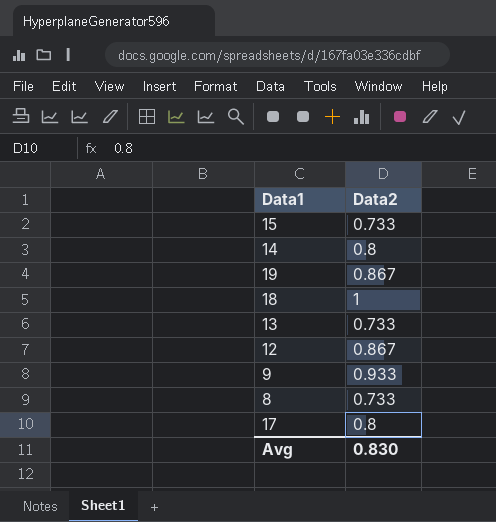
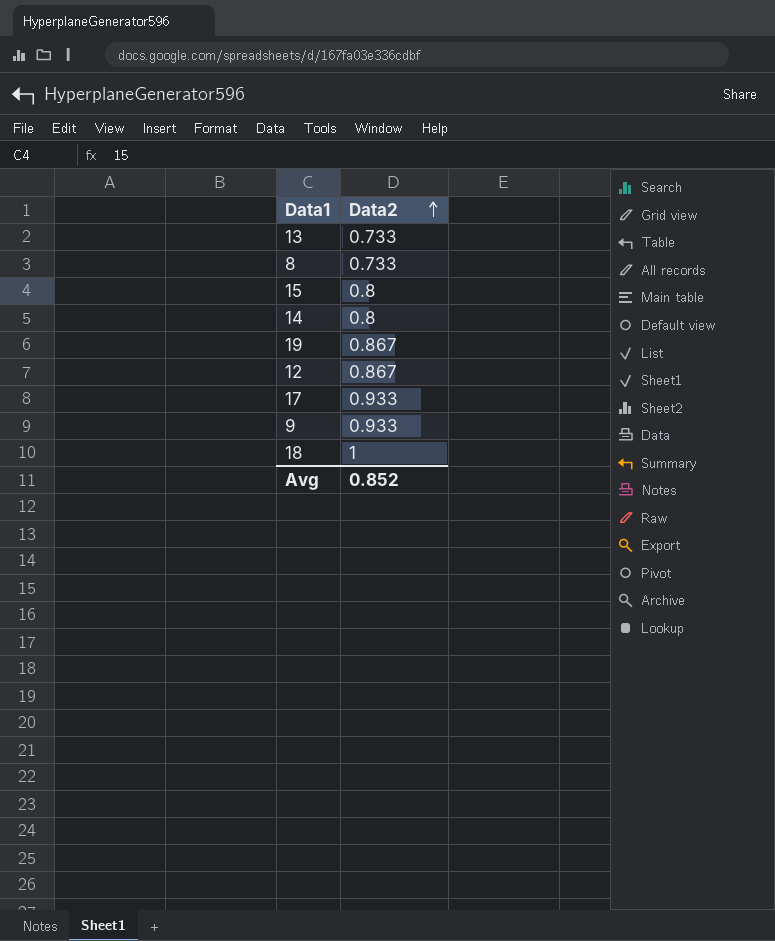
row order: none -> Data2 ascending
15 | Data2: 0.733 -> 0.8
17 | Data2: 0.8 -> 0.933
Avg | Data2: 0.830 -> 0.852

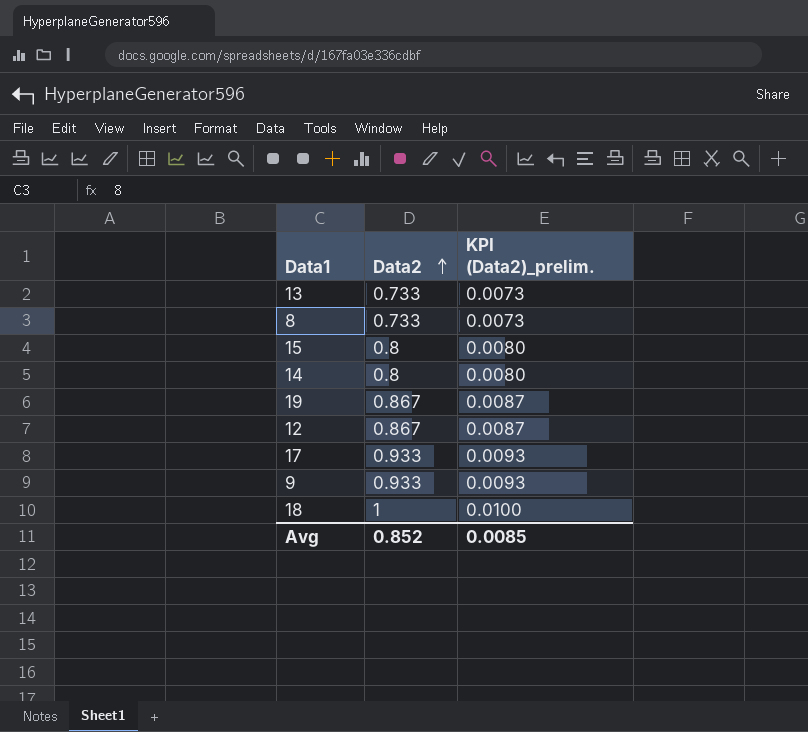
column KPI (Data2)_prelim. | formula: none -> [Data2] * 0.01

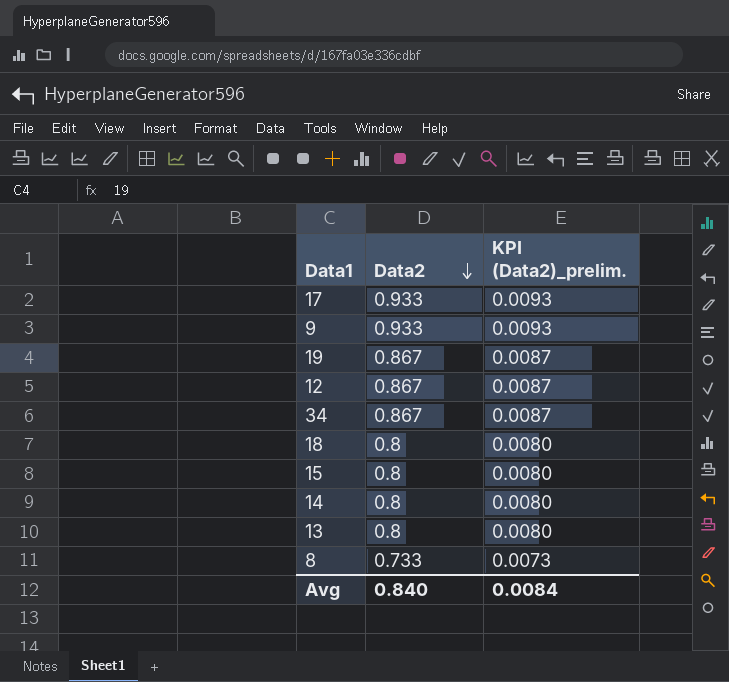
row order: Data2 ascending -> Data2 descending
row 34: none -> 0.867 | 0.0087
18 | Data2: 1 -> 0.8
18 | KPI (Data2)_prelim.: 0.0100 -> 0.0080
13 | Data2: 0.733 -> 0.8
13 | KPI (Data2)_prelim.: 0.0073 -> 0.0080
Avg | Data2: 0.852 -> 0.840
Avg | KPI (Data2)_prelim.: 0.0085 -> 0.0084

